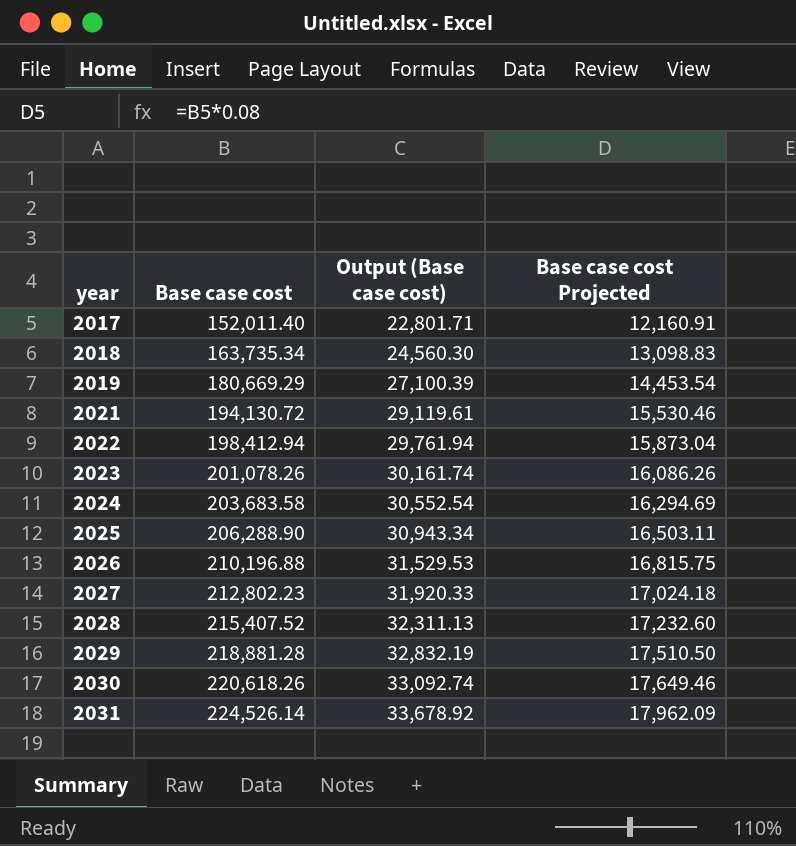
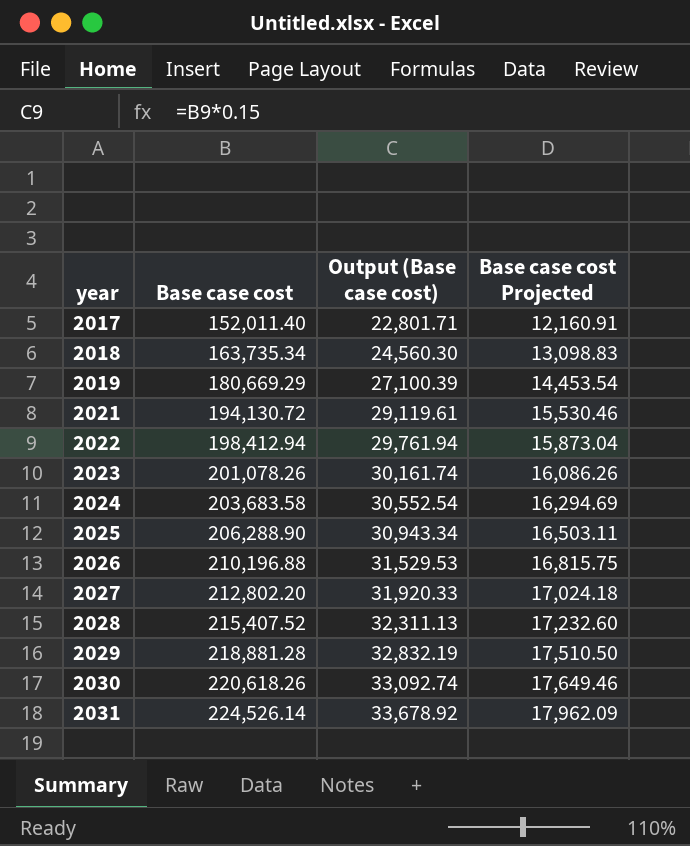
2027 | Base case cost: 212,802.23 -> 212,802.20

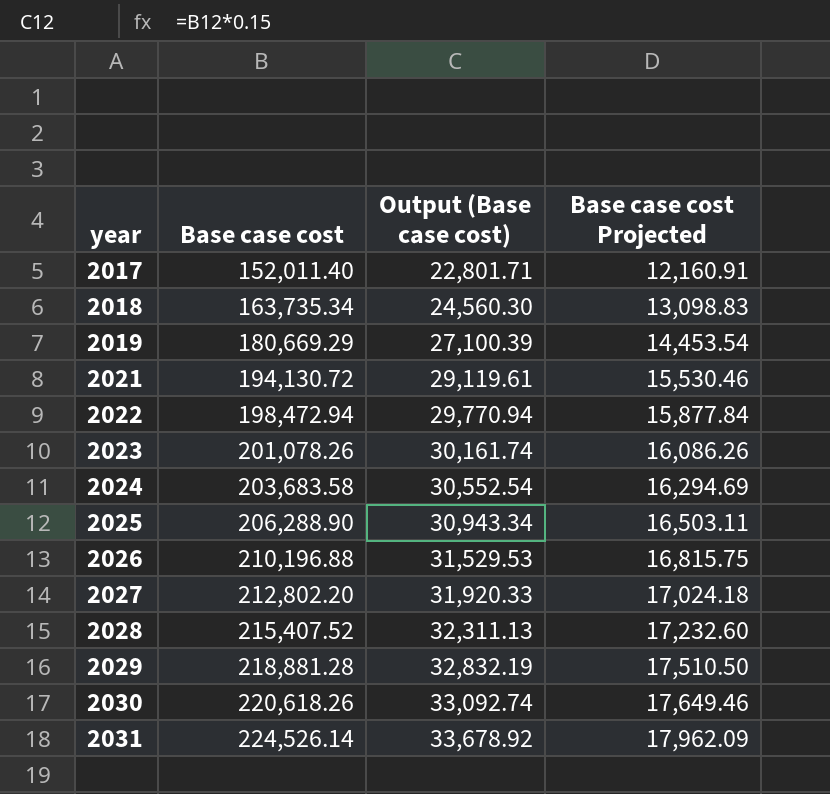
2022 | Base case cost: 198,412.94 -> 198,472.94
2022 | Output (Base case cost): 29,761.94 -> 29,770.94
2022 | Base case cost Projected: 15,873.04 -> 15,877.84

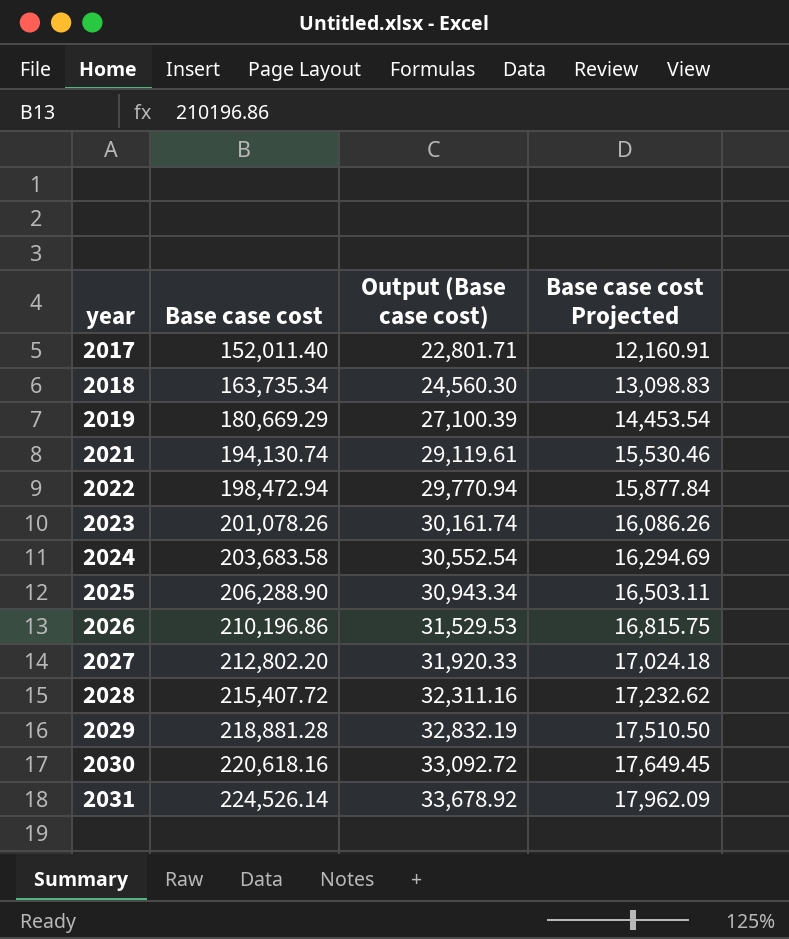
2021 | Base case cost: 194,130.72 -> 194,130.74
2026 | Base case cost: 210,196.88 -> 210,196.86
2028 | Base case cost: 215,407.52 -> 215,407.72
2028 | Output (Base case cost): 32,311.13 -> 32,311.16
2028 | Base case cost Projected: 17,232.60 -> 17,232.62
2030 | Base case cost: 220,618.26 -> 220,618.16
2030 | Output (Base case cost): 33,092.74 -> 33,092.72
2030 | Base case cost Projected: 17,649.46 -> 17,649.45

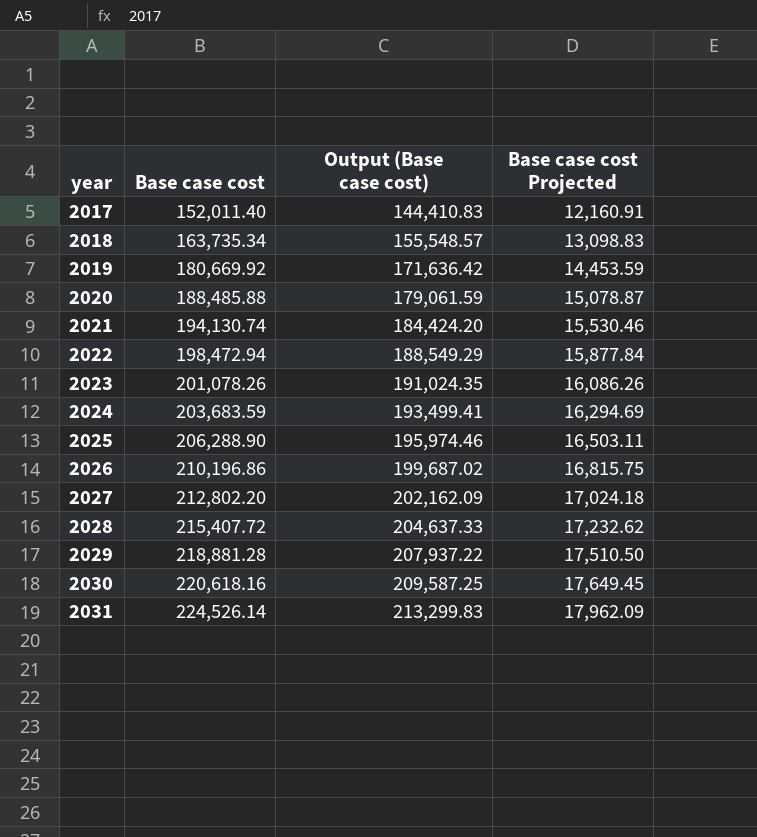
column Output (Base case cost) | formula: [Base case cost] * 0.15 -> [Base case cost] * 0.95
2019 | Base case cost: 180,669.29 -> 180,669.92
2019 | Base case cost Projected: 14,453.54 -> 14,453.59
row 2020: none -> 188,485.88 | 179,061.59 | 15,078.87
2024 | Base case cost: 203,683.58 -> 203,683.59

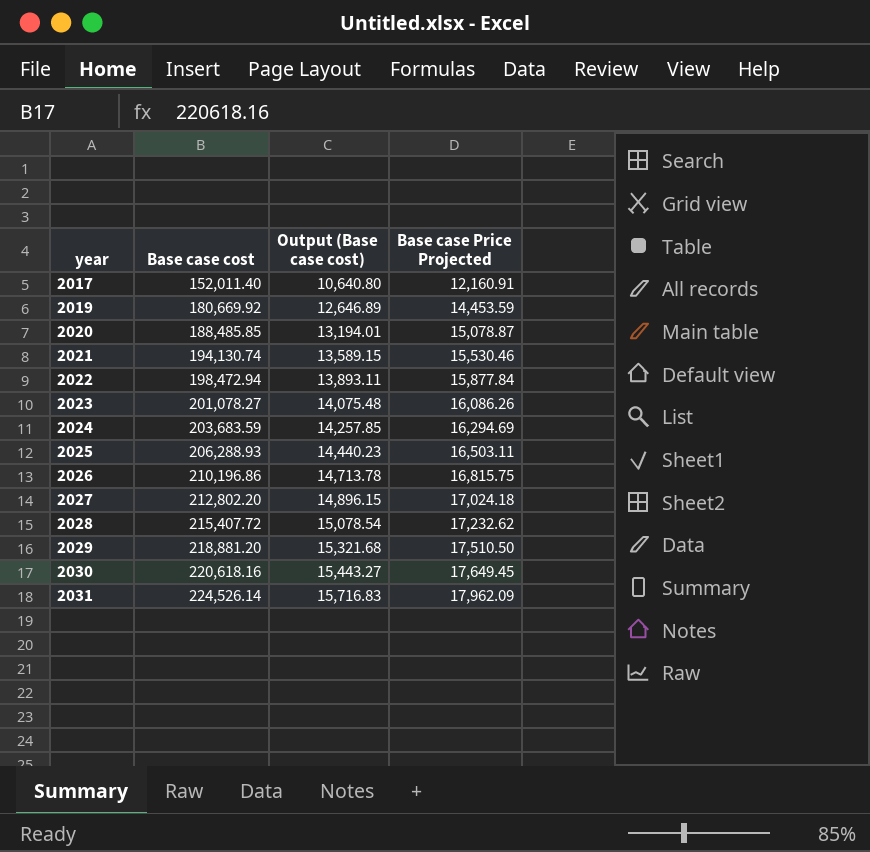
column Output (Base case cost) | formula: [Base case cost] * 0.95 -> [Base case cost] * 0.07
column name: Base case cost Projected -> Base case Price Projected
row 2018: 163,735.34 | 155,548.57 | 13,098.83 -> none
2020 | Base case cost: 188,485.88 -> 188,485.85
2023 | Base case cost: 201,078.26 -> 201,078.27
2025 | Base case cost: 206,288.90 -> 206,288.93
2029 | Base case cost: 218,881.28 -> 218,881.20

